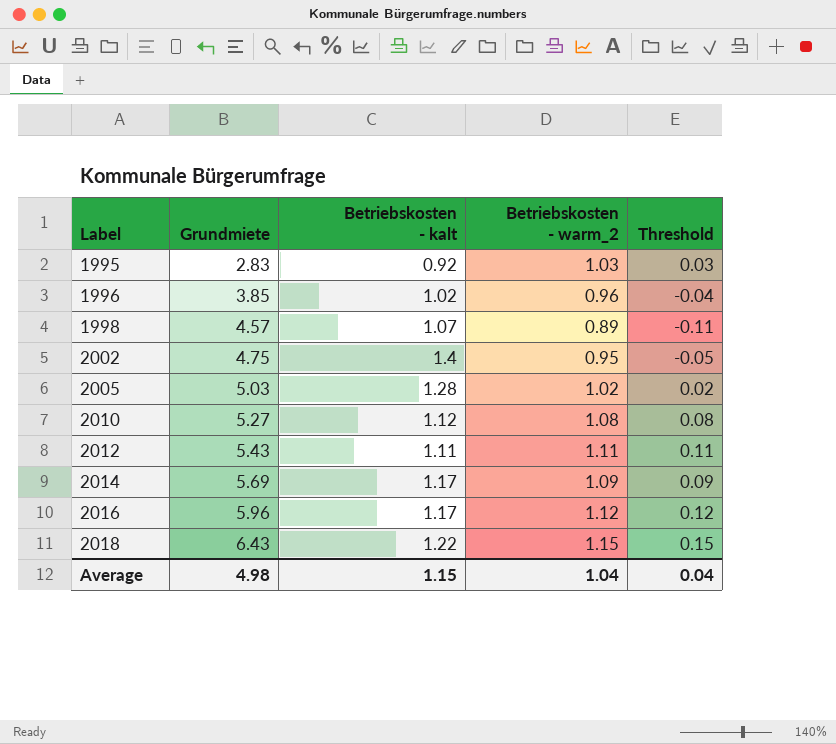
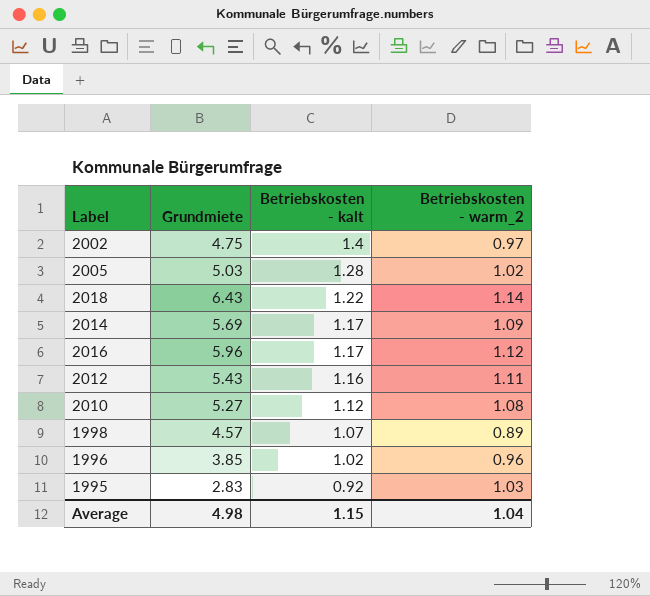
row order: Label ascending -> Betriebskosten - kalt descending
column Threshold | formula: [Betriebskosten - warm_2] - 1 -> none
2002 | Betriebskosten - warm_2: 0.95 -> 0.97
2018 | Betriebskosten - warm_2: 1.15 -> 1.14
2012 | Betriebskosten - kalt: 1.11 -> 1.16

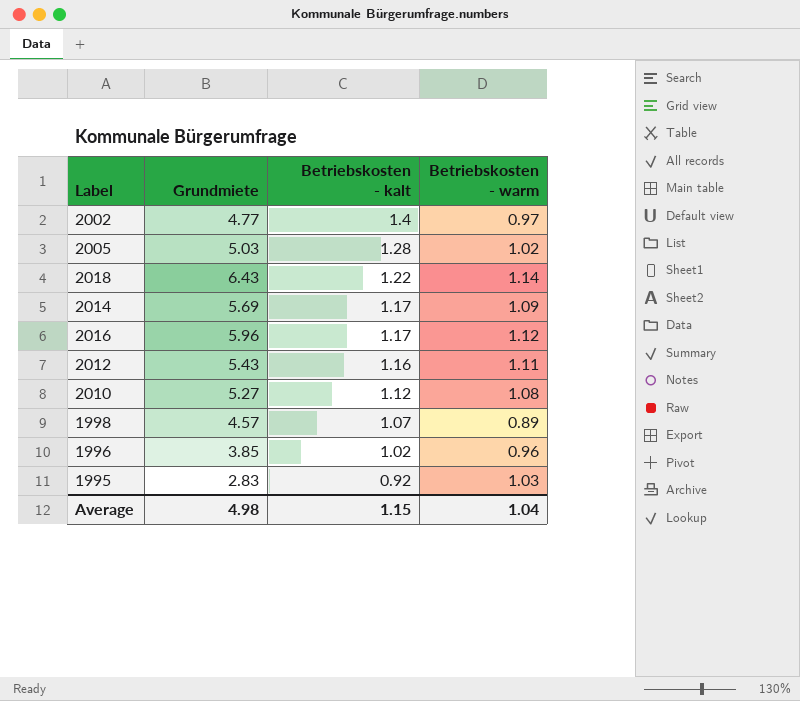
column name: Betriebskosten - warm_2 -> Betriebskosten - warm
2002 | Grundmiete: 4.75 -> 4.77

